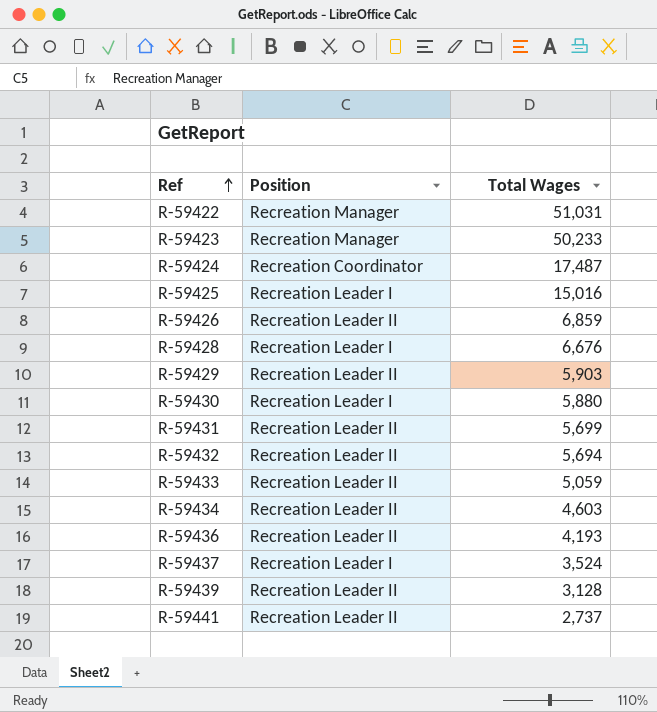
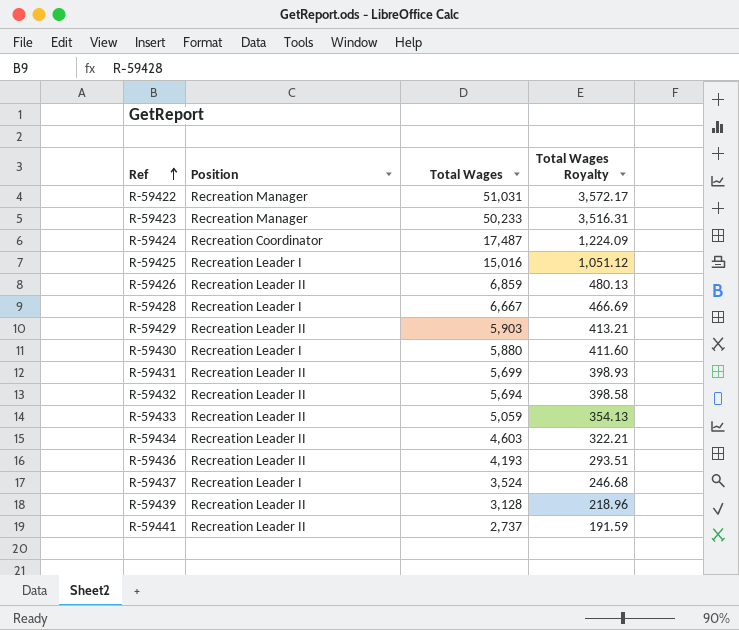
column Total Wages Royalty | formula: none -> [Total Wages] * 0.07
R-59428 | Total Wages: 6,676 -> 6,667

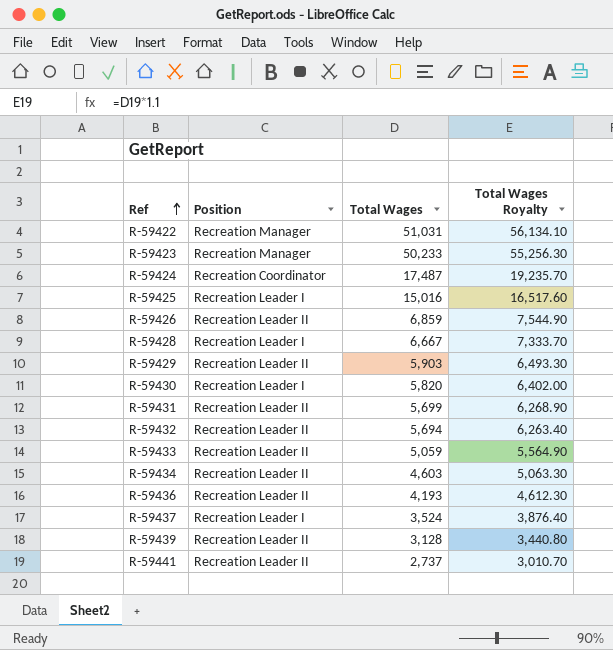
column Total Wages Royalty | formula: [Total Wages] * 0.07 -> [Total Wages] * 1.1
R-59430 | Total Wages: 5,880 -> 5,820

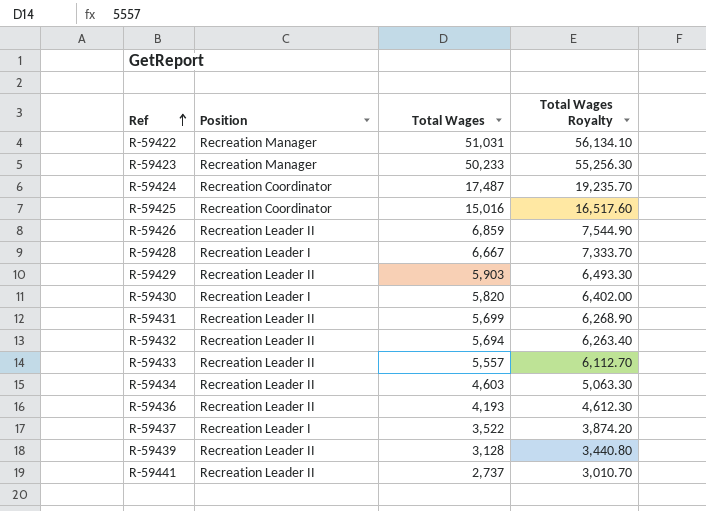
R-59425 | Position: Recreation Leader I -> Recreation Coordinator
R-59433 | Total Wages: 5,059 -> 5,557
R-59433 | Total Wages Royalty: 5,564.90 -> 6,112.70
R-59437 | Total Wages: 3,524 -> 3,522
R-59437 | Total Wages Royalty: 3,876.40 -> 3,874.20

